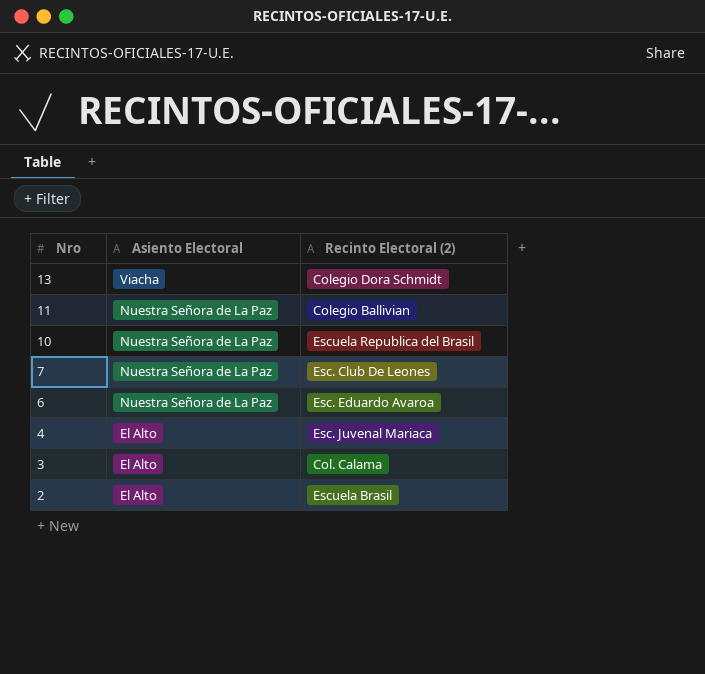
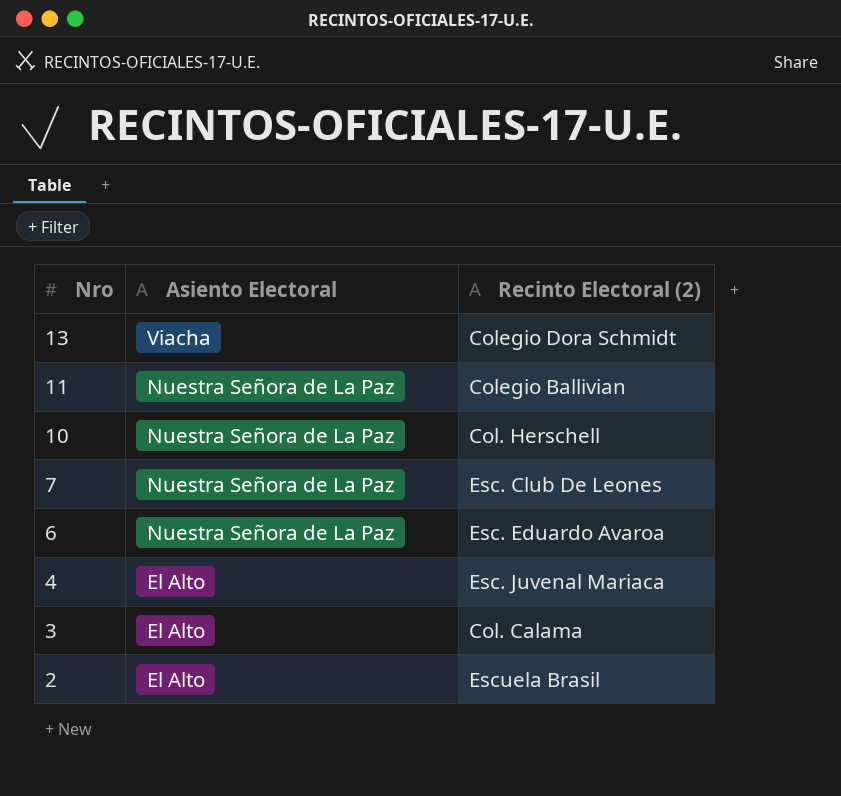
10 | Recinto Electoral (2): Escuela Republica del Brasil -> Col. Herschell

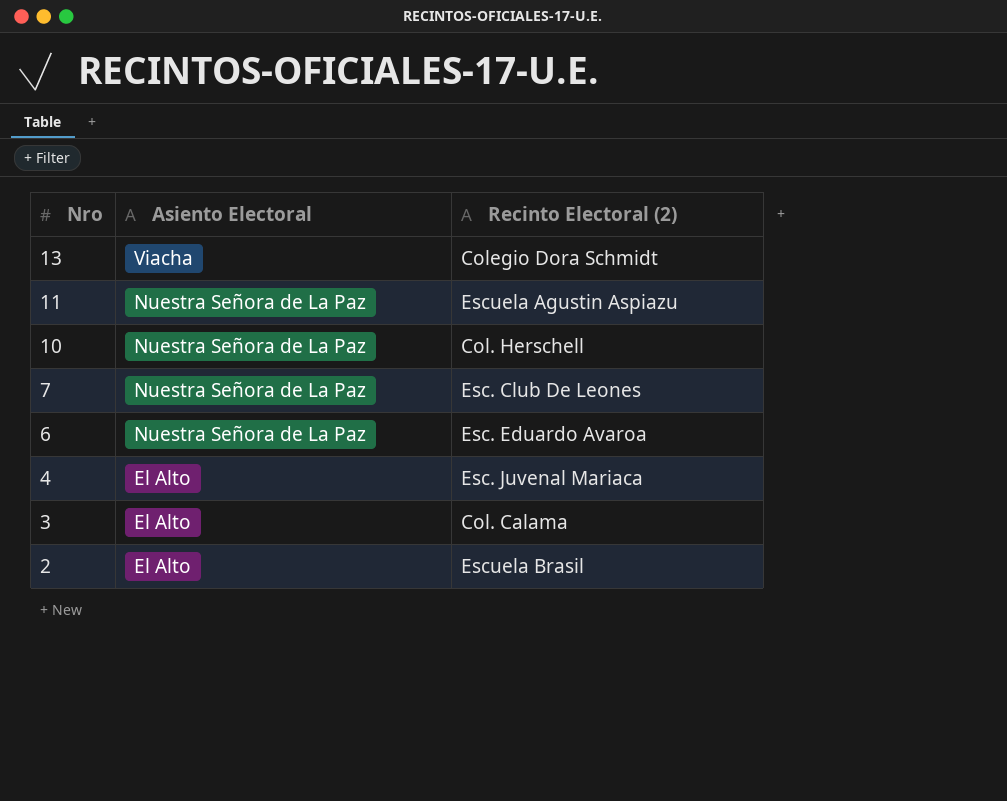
11 | Recinto Electoral (2): Colegio Ballivian -> Escuela Agustin Aspiazu

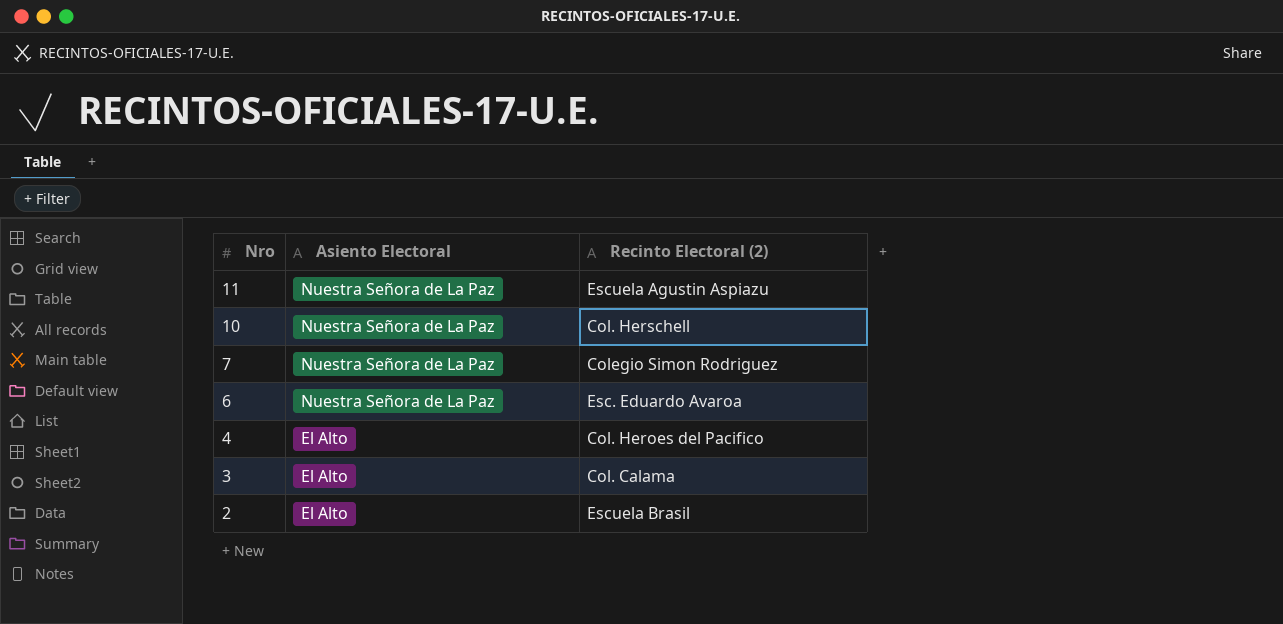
row 13: Viacha | Colegio Dora Schmidt -> none
7 | Recinto Electoral (2): Esc. Club De Leones -> Colegio Simon Rodriguez
4 | Recinto Electoral (2): Esc. Juvenal Mariaca -> Col. Heroes del Pacifico

